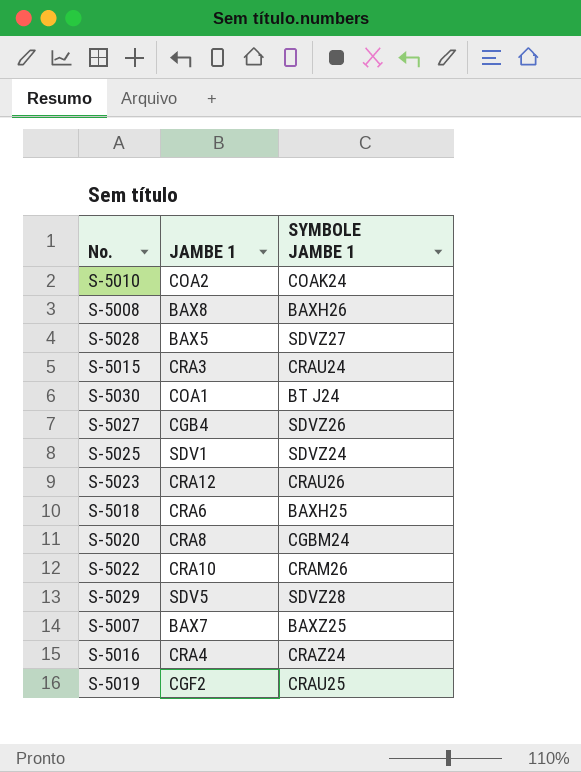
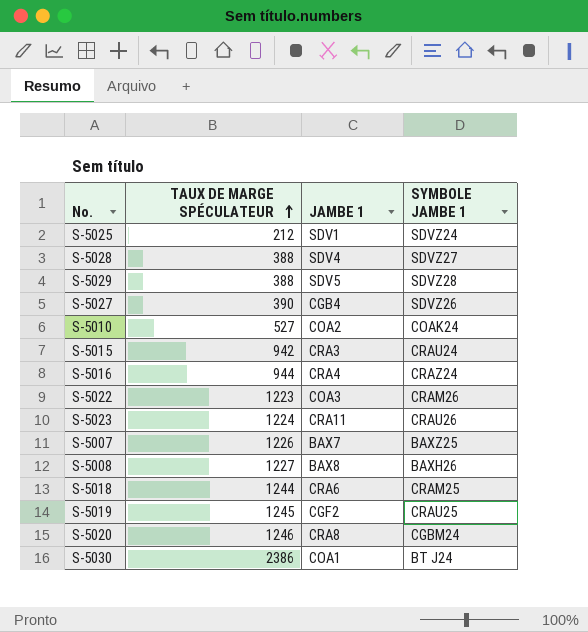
row order: none -> TAUX DE MARGE SPÉCULATEUR ascending
column TAUX DE MARGE SPÉCULATEUR | position: none -> 2
S-5028 | JAMBE 1: BAX5 -> SDV4
S-5022 | JAMBE 1: CRA10 -> COA3
S-5023 | JAMBE 1: CRA12 -> CRA11
S-5018 | SYMBOLE JAMBE 1: BAXH25 -> CRAM25

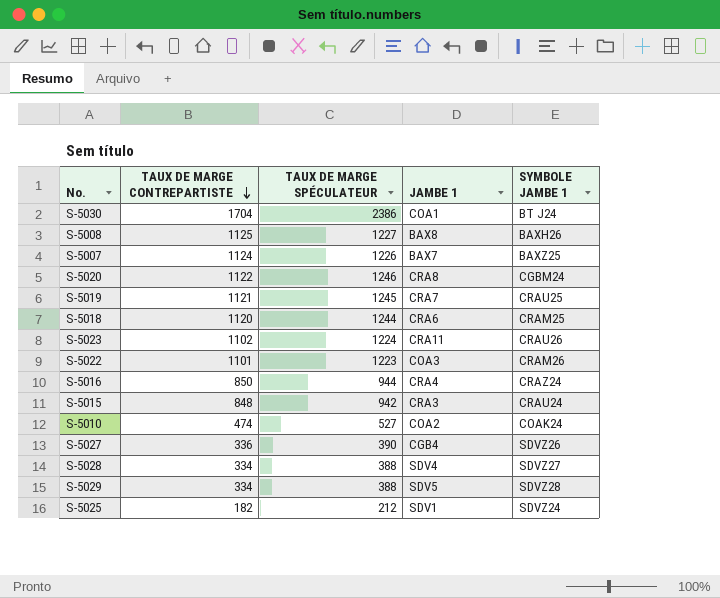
row order: TAUX DE MARGE SPÉCULATEUR ascending -> TAUX DE MARGE CONTREPARTISTE descending
column TAUX DE MARGE CONTREPARTISTE | position: none -> 2
S-5019 | JAMBE 1: CGF2 -> CRA7

